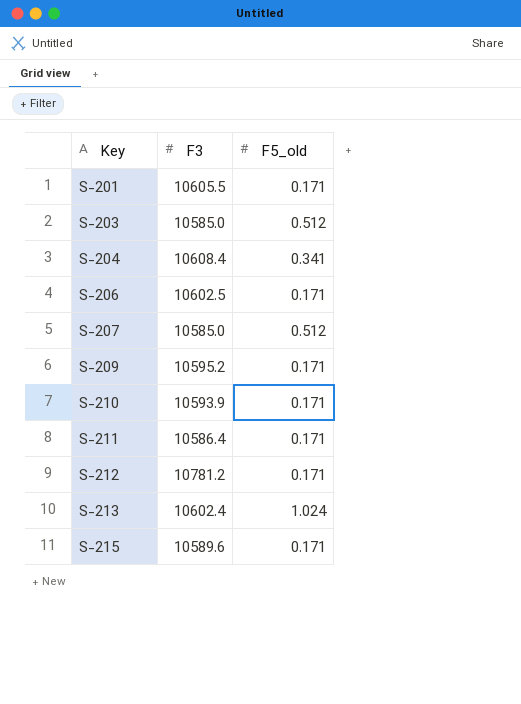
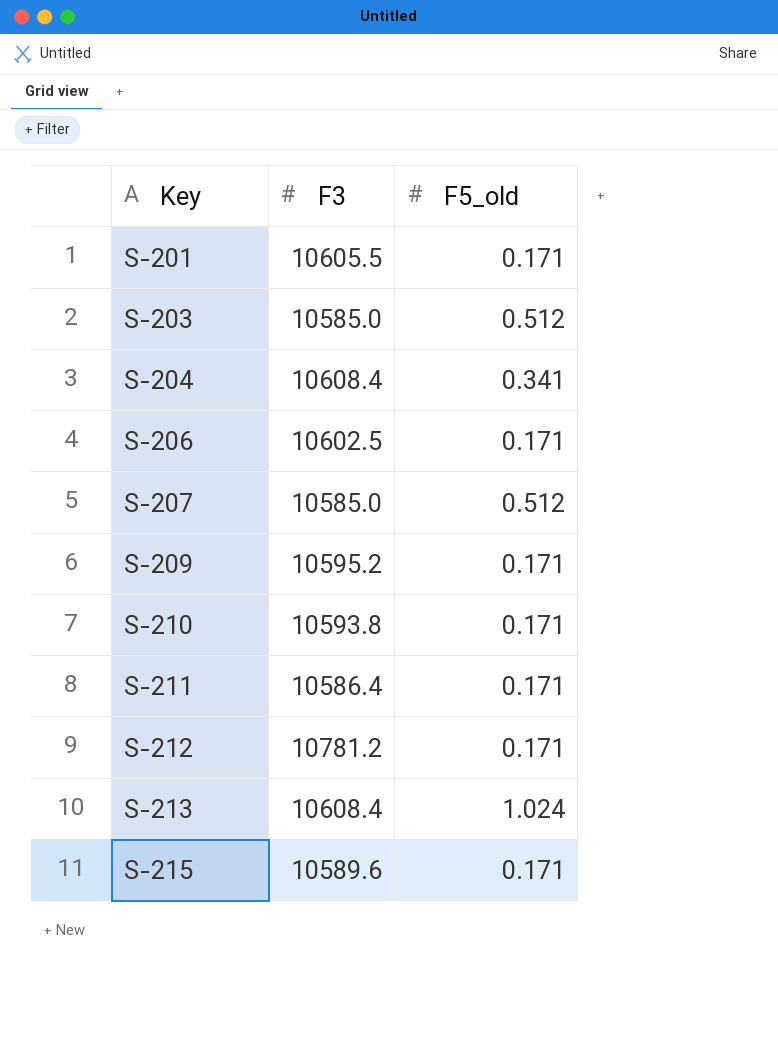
S-210 | F3: 10593.9 -> 10593.8
S-213 | F3: 10602.4 -> 10608.4

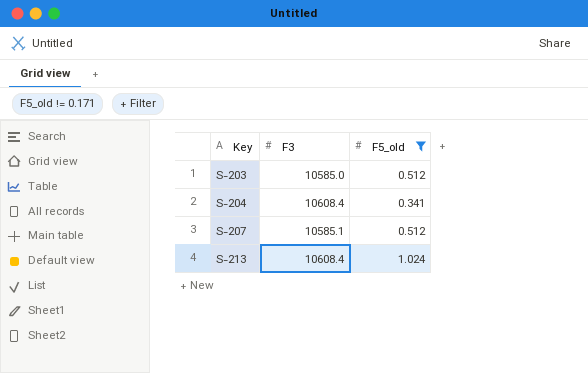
filter: none -> F5_old != 0.171
S-207 | F3: 10585.0 -> 10585.1

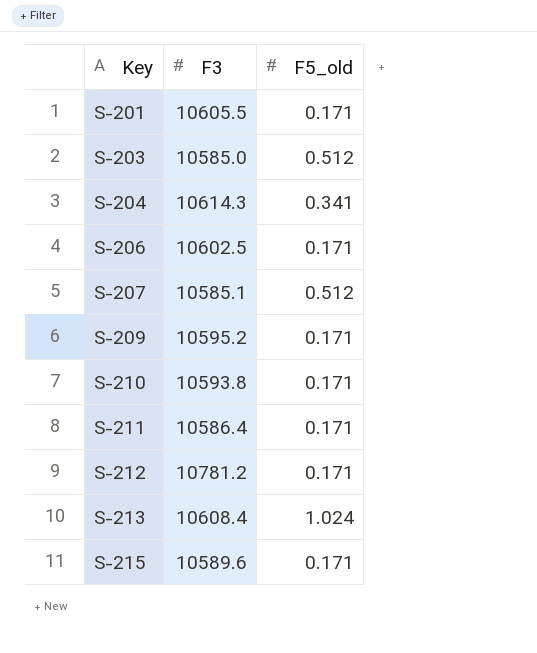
filter: F5_old != 0.171 -> none
S-204 | F3: 10608.4 -> 10614.3

